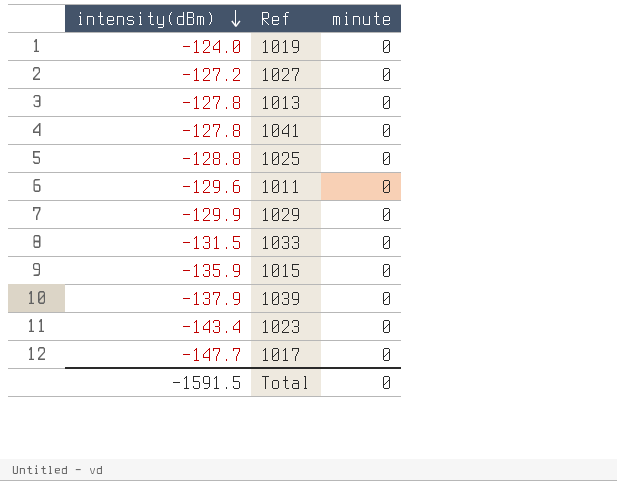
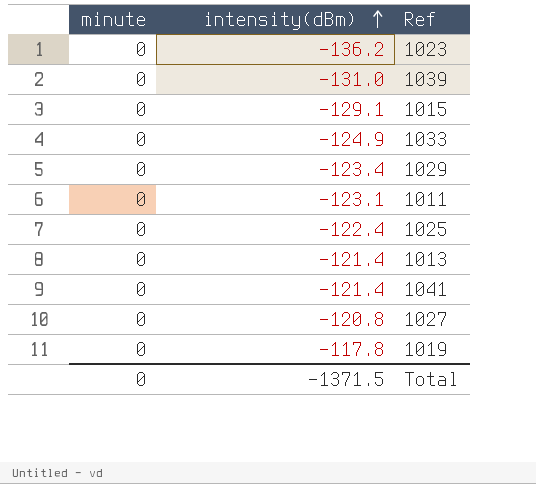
row order: intensity(dBm) descending -> intensity(dBm) ascending
column minute | position: 3 -> 1
row 1017: -147.7 | 0 -> none
1023 | intensity(dBm): -143.4 -> -136.2
1039 | intensity(dBm): -137.9 -> -131.0
1015 | intensity(dBm): -135.9 -> -129.1
1033 | intensity(dBm): -131.5 -> -124.9
1029 | intensity(dBm): -129.9 -> -123.4
1011 | intensity(dBm): -129.6 -> -123.1
1025 | intensity(dBm): -128.8 -> -122.4
1013 | intensity(dBm): -127.8 -> -121.4
1041 | intensity(dBm): -127.8 -> -121.4
1027 | intensity(dBm): -127.2 -> -120.8
1019 | intensity(dBm): -124.0 -> -117.8
Total | intensity(dBm): -1591.5 -> -1371.5

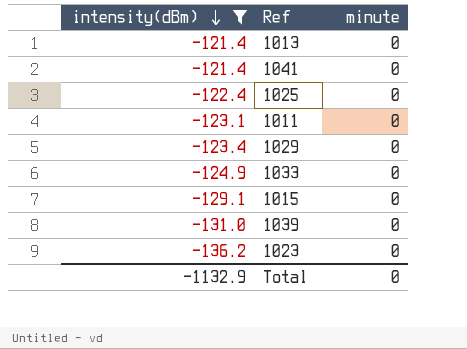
filter: none -> intensity(dBm) <= -121.4
row order: intensity(dBm) ascending -> intensity(dBm) descending
column minute | position: 1 -> 3
Total | intensity(dBm): -1371.5 -> -1132.9

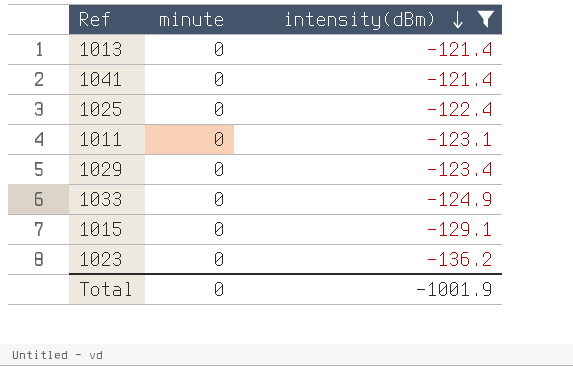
column intensity(dBm) | position: 1 -> 3
row 1039: -131.0 | 0 -> none
Total | intensity(dBm): -1132.9 -> -1001.9

